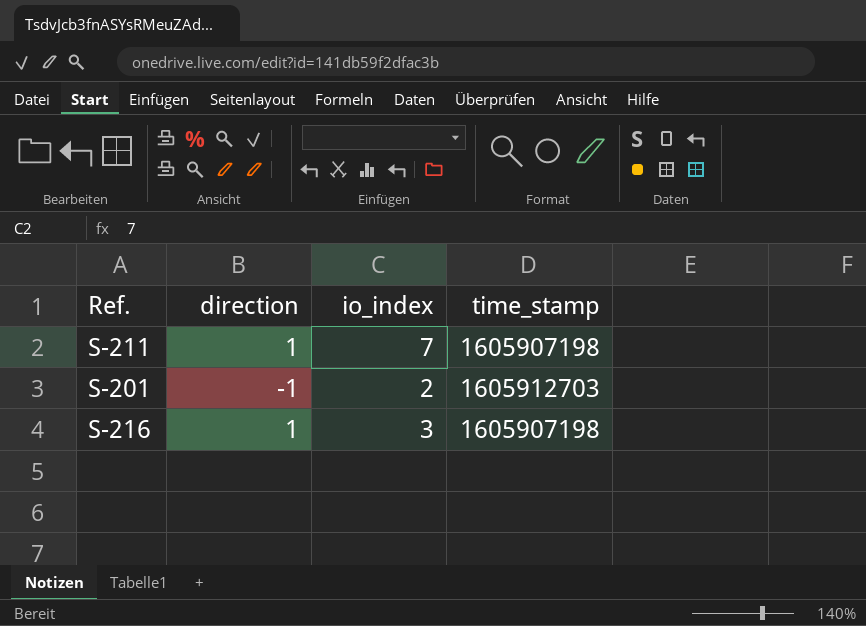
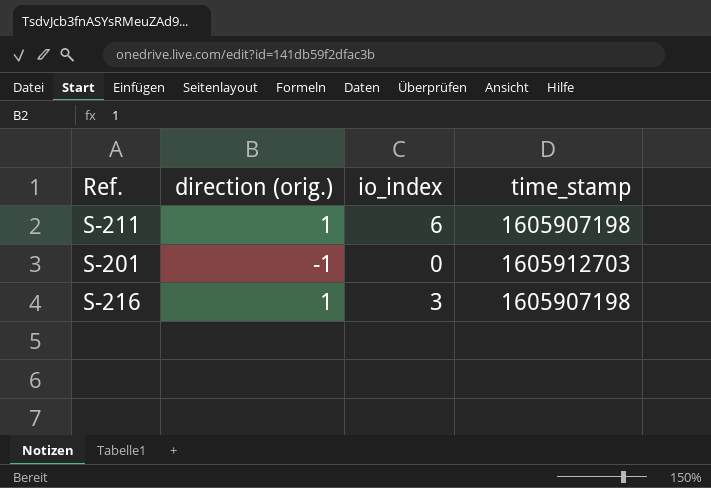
column name: direction -> direction (orig.)
S-211 | io_index: 7 -> 6
S-201 | io_index: 2 -> 0

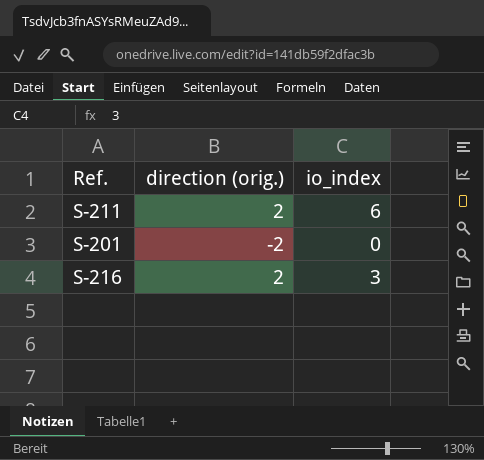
column time_stamp | position: 4 -> none
S-211 | direction (orig.): 1 -> 2
S-201 | direction (orig.): -1 -> -2
S-216 | direction (orig.): 1 -> 2

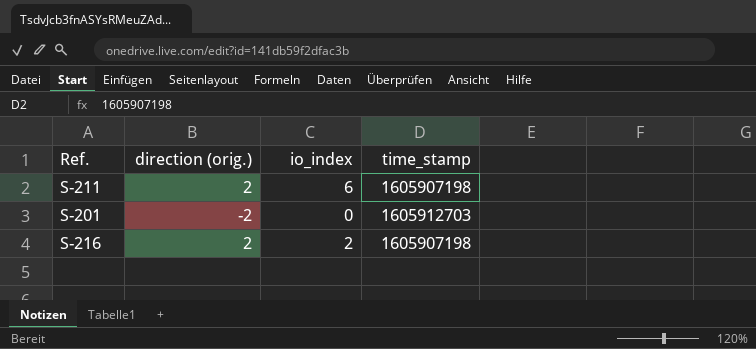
column time_stamp | position: none -> 4
S-216 | io_index: 3 -> 2

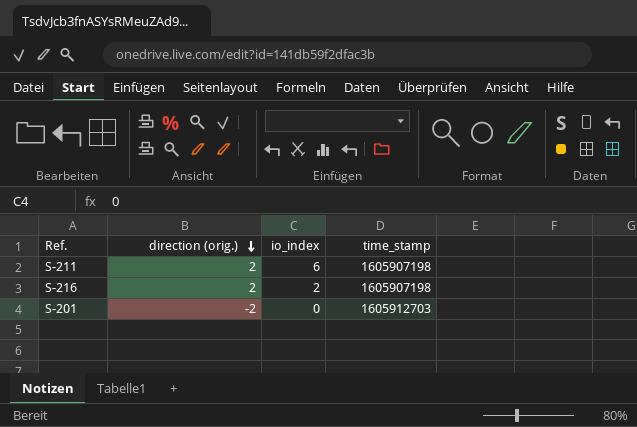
row order: none -> direction (orig.) descending

